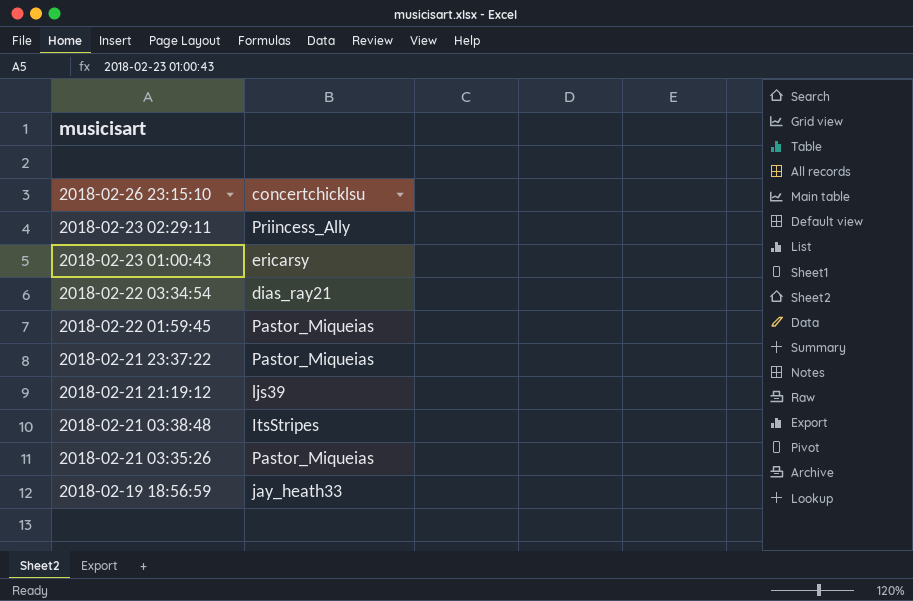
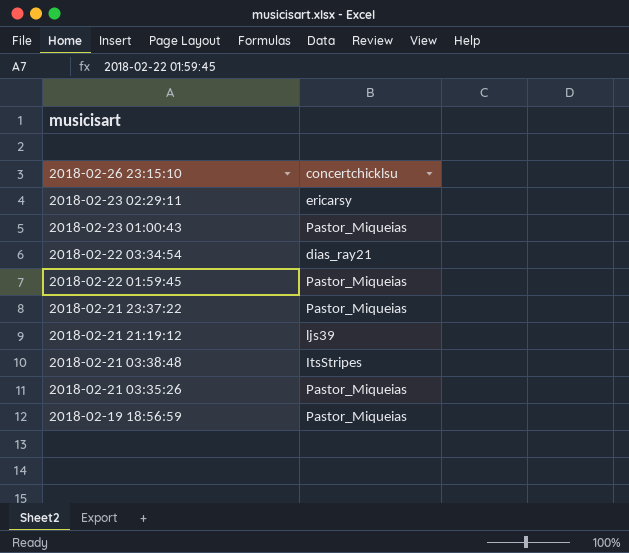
2018-02-23 02:29:11 | concertchicklsu: Priincess_Ally -> ericarsy
2018-02-23 01:00:43 | concertchicklsu: ericarsy -> Pastor_Miqueias
2018-02-19 18:56:59 | concertchicklsu: jay_heath33 -> Pastor_Miqueias

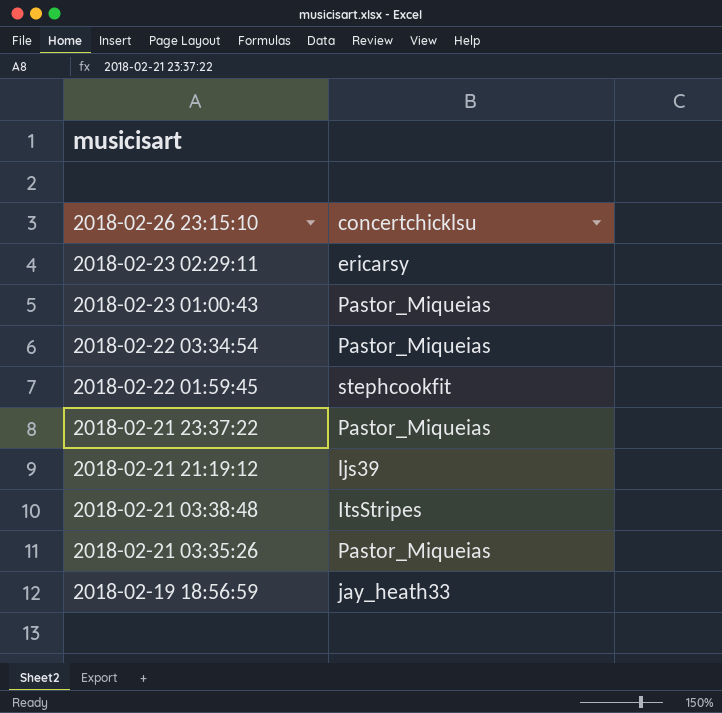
2018-02-22 03:34:54 | concertchicklsu: dias_ray21 -> Pastor_Miqueias
2018-02-22 01:59:45 | concertchicklsu: Pastor_Miqueias -> stephcookfit
2018-02-19 18:56:59 | concertchicklsu: Pastor_Miqueias -> jay_heath33

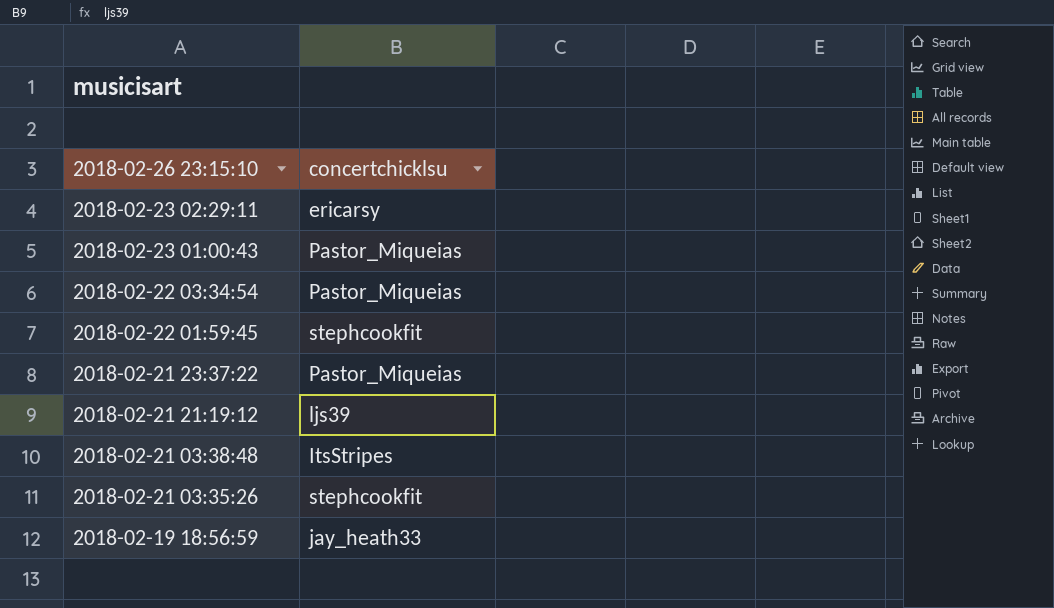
2018-02-21 03:35:26 | concertchicklsu: Pastor_Miqueias -> stephcookfit

